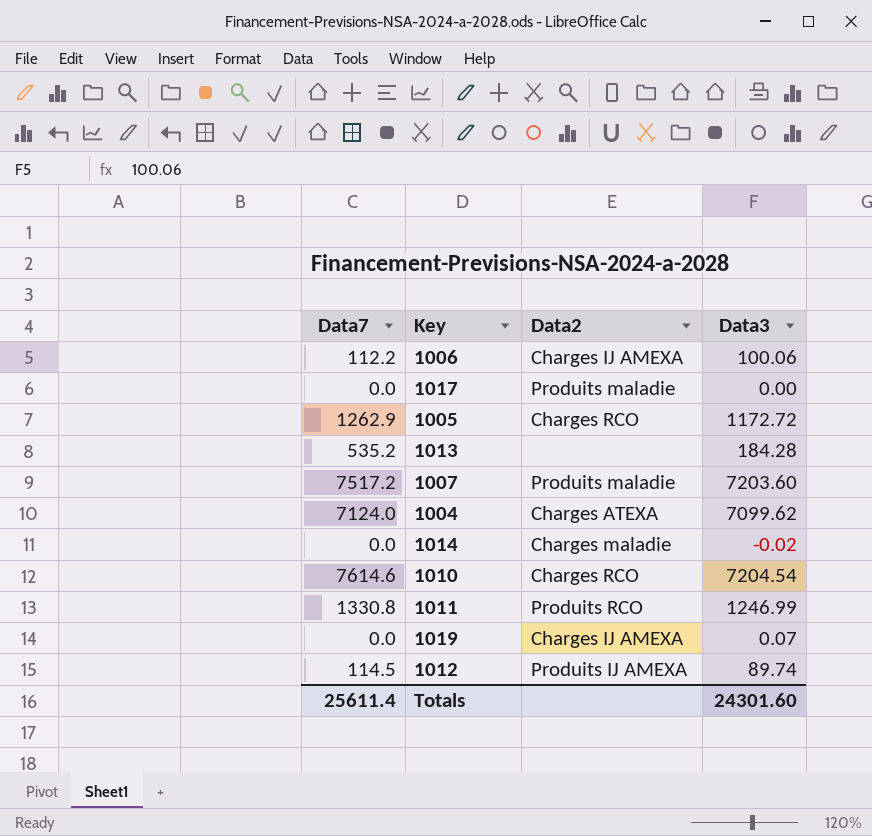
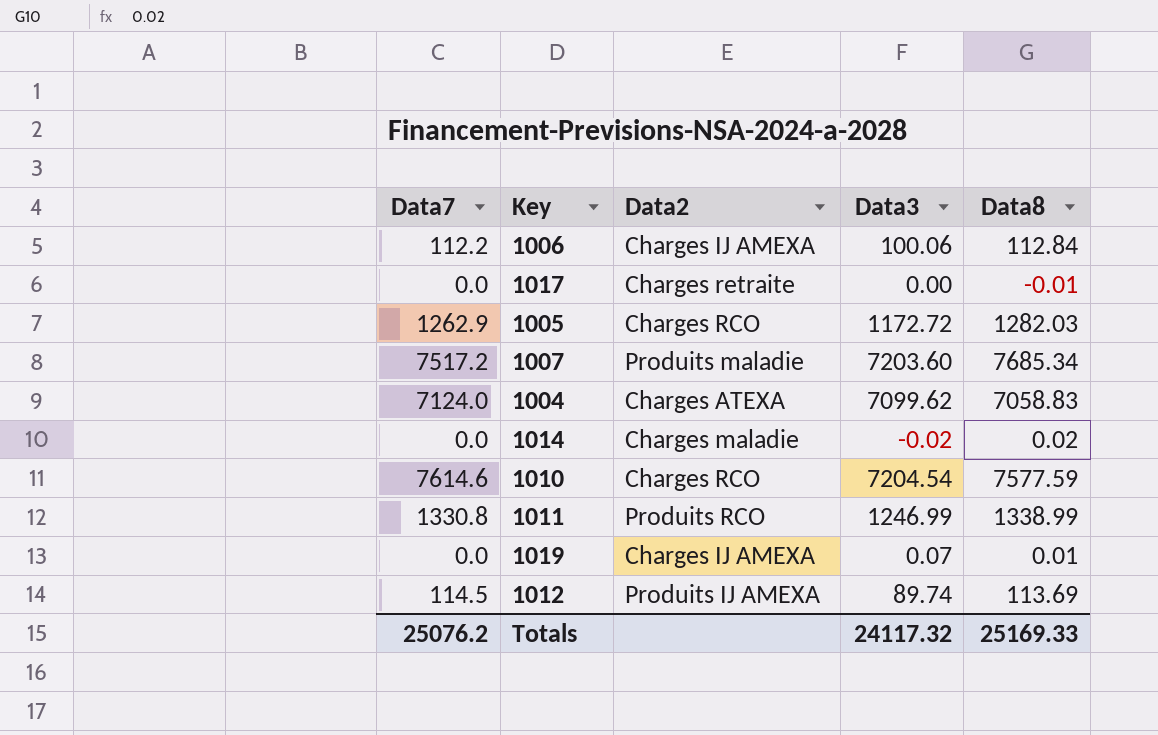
column Data8 | position: none -> 5
row 1013: 535.2 | none | 184.28 -> none
1017 | Data2: Produits maladie -> Charges retraite
Totals | Data7: 25611.4 -> 25076.2
Totals | Data3: 24301.60 -> 24117.32

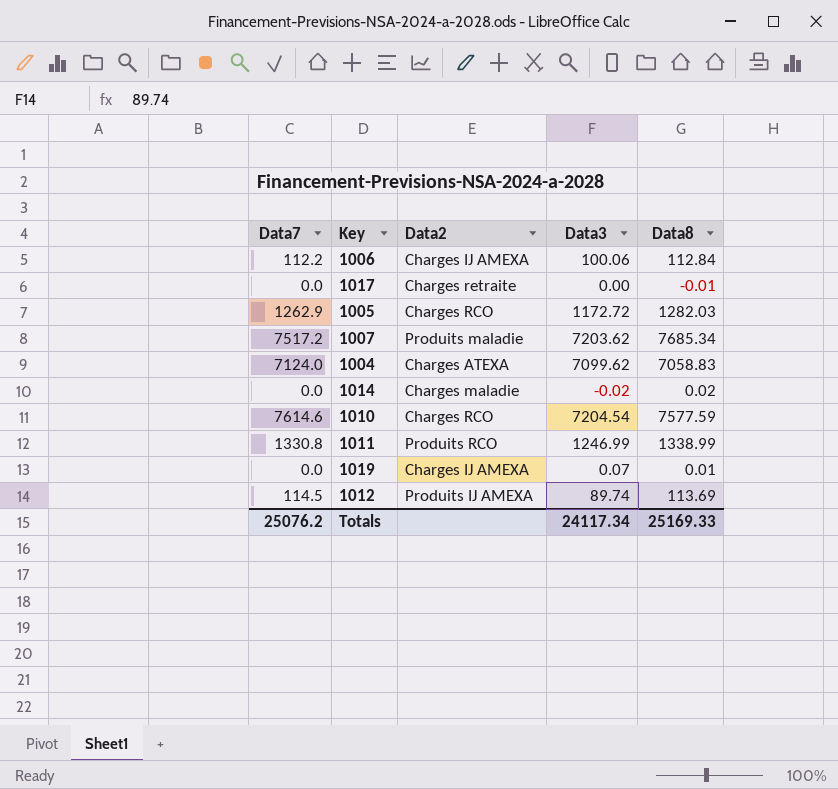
1007 | Data3: 7203.60 -> 7203.62
Totals | Data3: 24117.32 -> 24117.34

